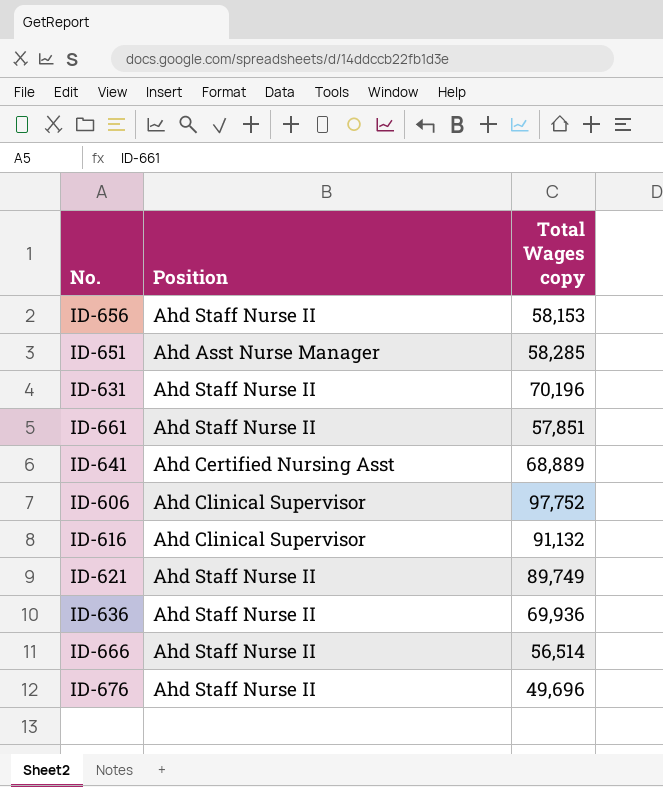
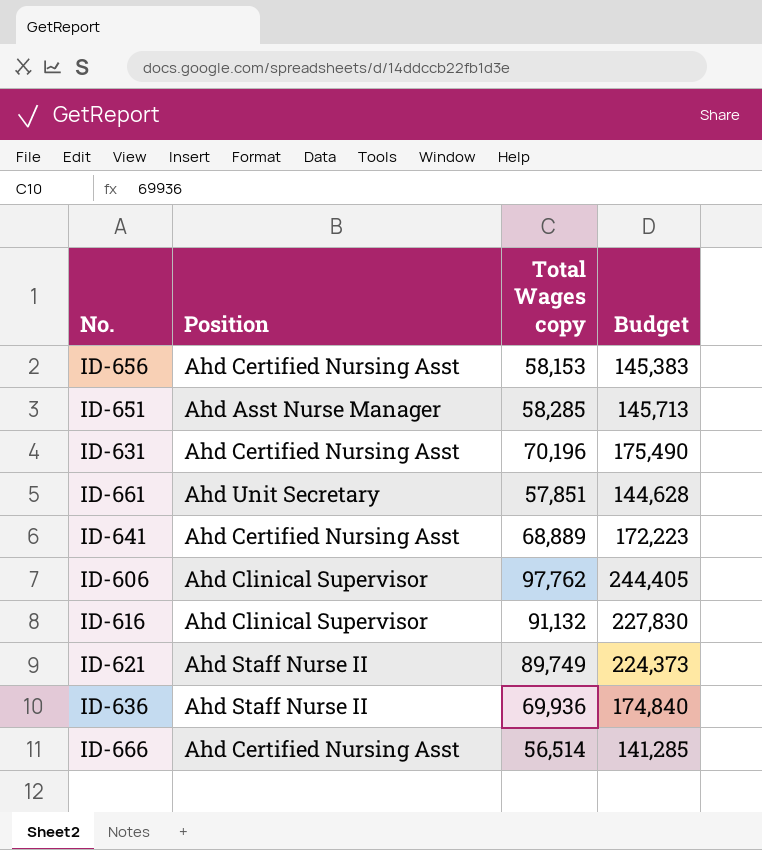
column Budget | formula: none -> [Total Wages copy] * 2.5
row ID-676: Ahd Staff Nurse II | 49,696 -> none
ID-656 | Position: Ahd Staff Nurse II -> Ahd Certified Nursing Asst
ID-631 | Position: Ahd Staff Nurse II -> Ahd Certified Nursing Asst
ID-661 | Position: Ahd Staff Nurse II -> Ahd Unit Secretary
ID-606 | Total Wages copy: 97,752 -> 97,762
ID-666 | Position: Ahd Staff Nurse II -> Ahd Certified Nursing Asst

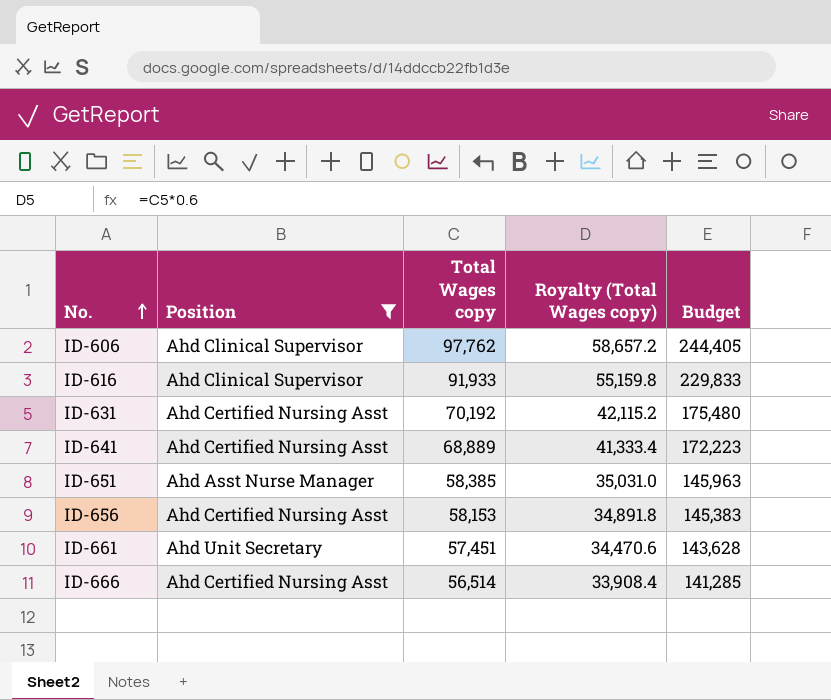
filter: none -> Position != Ahd Staff Nurse II
row order: none -> No. ascending
column Royalty (Total Wages copy) | formula: none -> [Total Wages copy] * 0.6
ID-616 | Total Wages copy: 91,132 -> 91,933
ID-616 | Budget: 227,830 -> 229,833
ID-631 | Total Wages copy: 70,196 -> 70,192
ID-631 | Budget: 175,490 -> 175,480
ID-651 | Total Wages copy: 58,285 -> 58,385
ID-651 | Budget: 145,713 -> 145,963
ID-661 | Total Wages copy: 57,851 -> 57,451
ID-661 | Budget: 144,628 -> 143,628

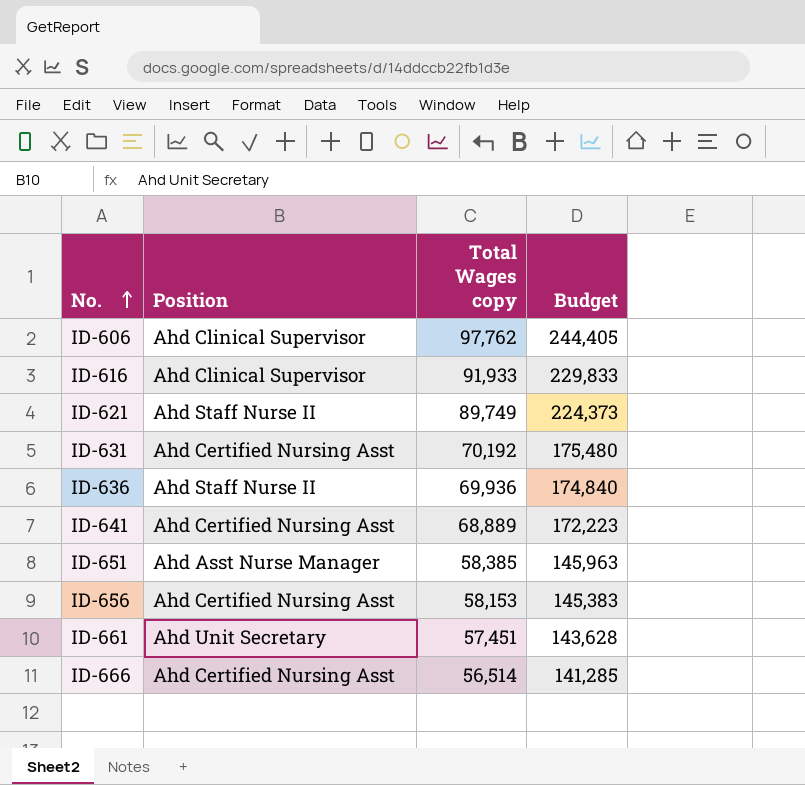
filter: Position != Ahd Staff Nurse II -> none
column Royalty (Total Wages copy) | formula: [Total Wages copy] * 0.6 -> none

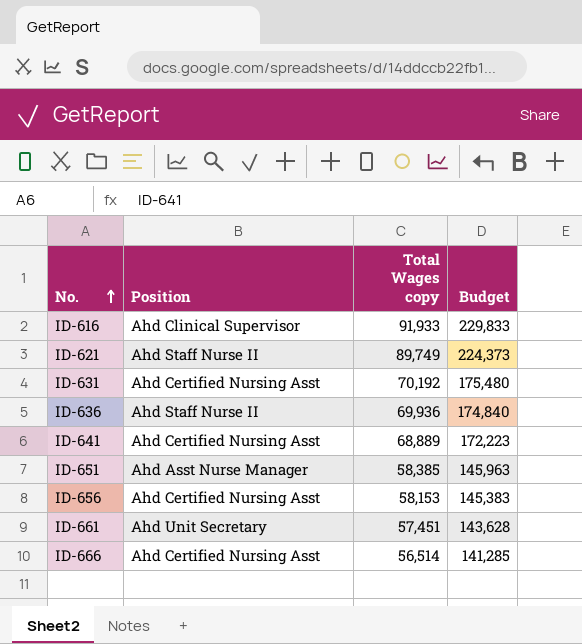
row ID-606: Ahd Clinical Supervisor | 97,762 | 244,405 -> none

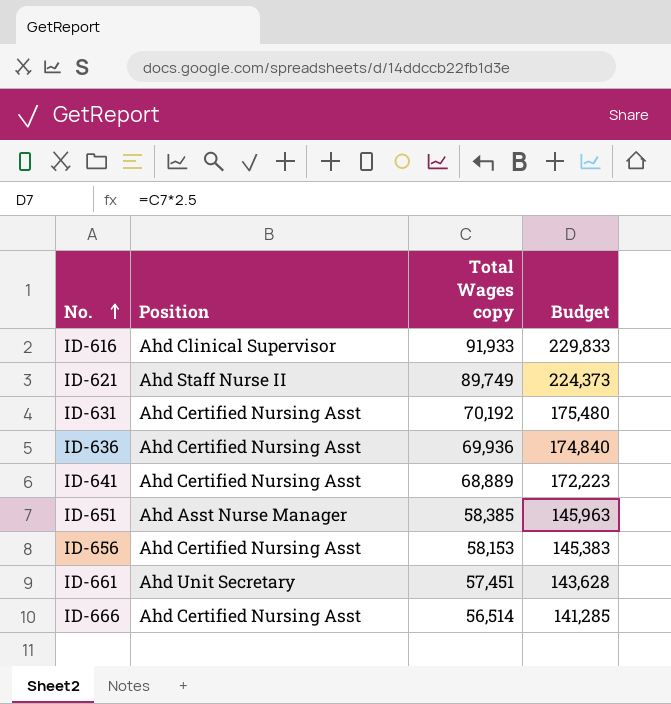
ID-636 | Position: Ahd Staff Nurse II -> Ahd Certified Nursing Asst

